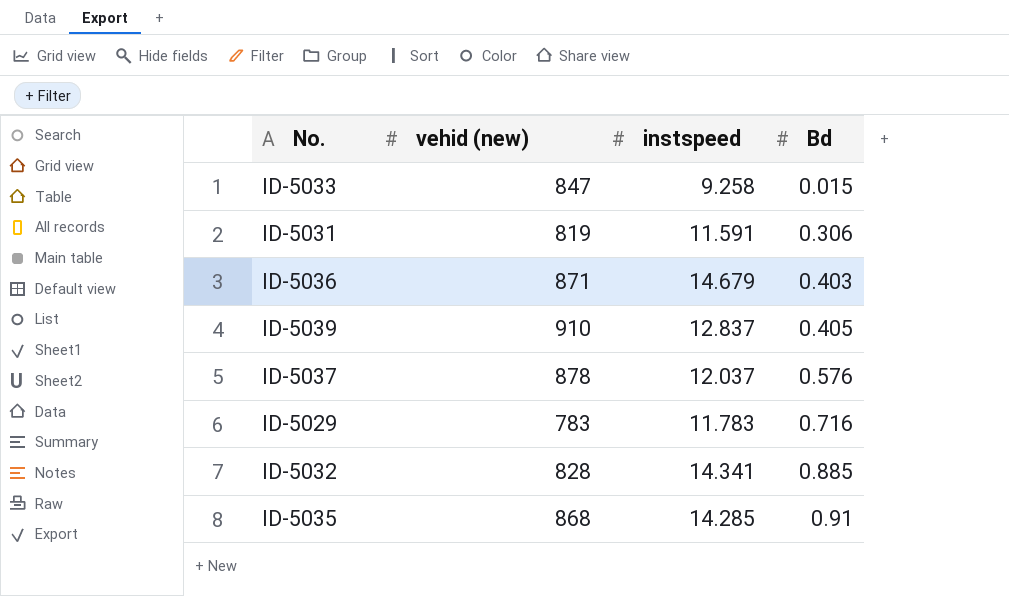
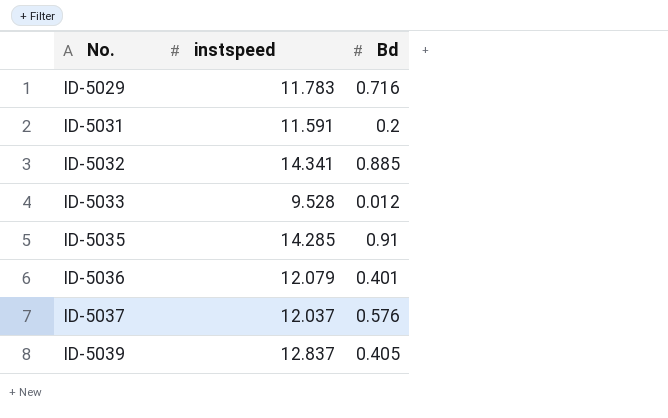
row order: Bd ascending -> No. ascending
column vehid (new) | position: 2 -> none
ID-5031 | Bd: 0.306 -> 0.2
ID-5033 | instspeed: 9.258 -> 9.528
ID-5033 | Bd: 0.015 -> 0.012
ID-5036 | instspeed: 14.679 -> 12.079
ID-5036 | Bd: 0.403 -> 0.401

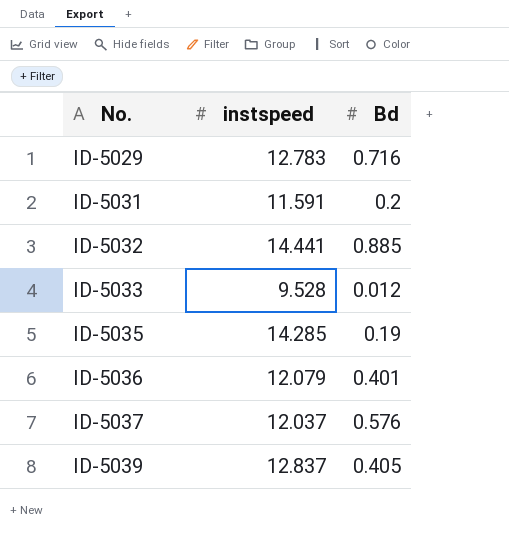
ID-5029 | instspeed: 11.783 -> 12.783
ID-5032 | instspeed: 14.341 -> 14.441
ID-5035 | Bd: 0.91 -> 0.19

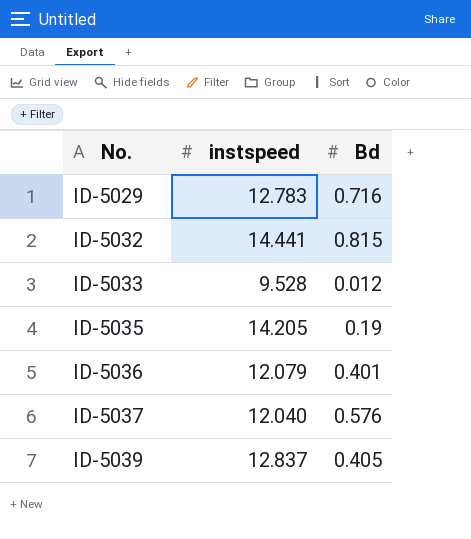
row ID-5031: 11.591 | 0.2 -> none
ID-5032 | Bd: 0.885 -> 0.815
ID-5035 | instspeed: 14.285 -> 14.205
ID-5037 | instspeed: 12.037 -> 12.040

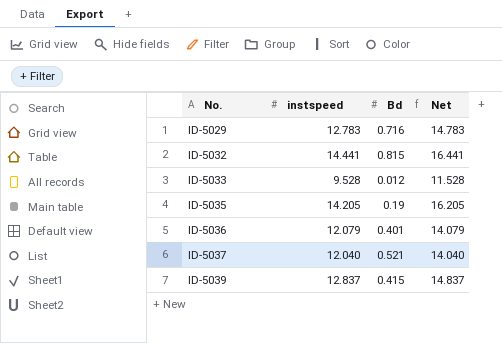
column Net | formula: none -> [instspeed] + 2
ID-5037 | Bd: 0.576 -> 0.521
ID-5039 | Bd: 0.405 -> 0.415

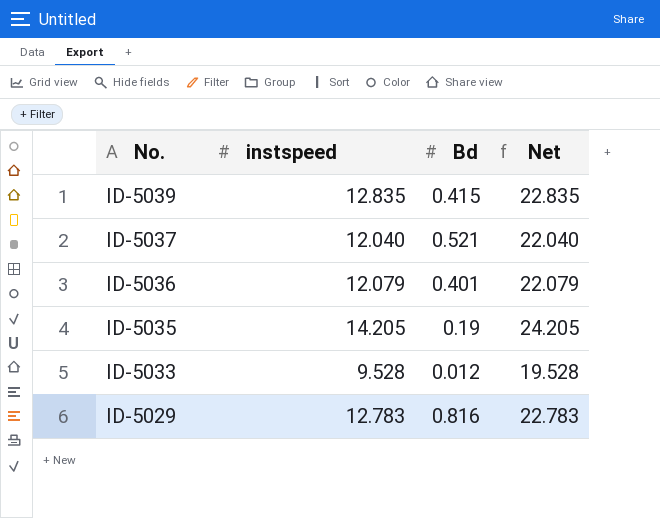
row order: No. ascending -> No. descending
column Net | formula: [instspeed] + 2 -> [instspeed] + 10
row ID-5032: 14.441 | 0.815 | 16.441 -> none
ID-5039 | instspeed: 12.837 -> 12.835
ID-5029 | Bd: 0.716 -> 0.816

